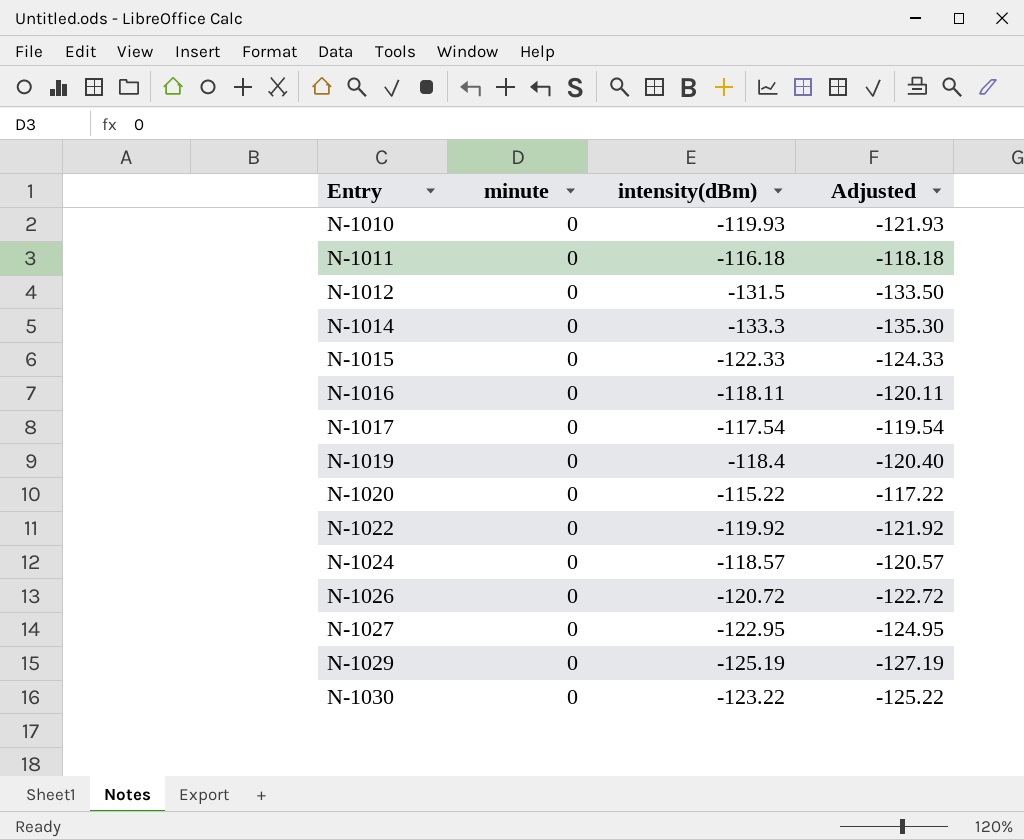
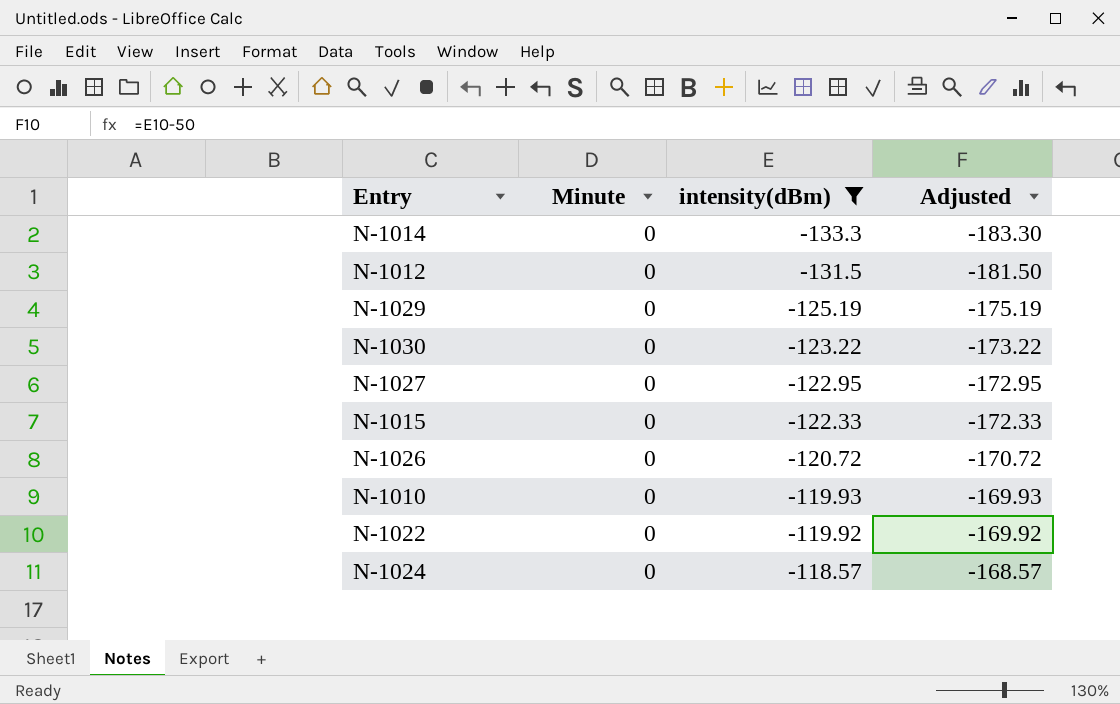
filter: none -> intensity(dBm) <= -118.57
row order: Entry ascending -> intensity(dBm) ascending
column name: minute -> Minute
column Adjusted | formula: [intensity(dBm)] - 2 -> [intensity(dBm)] - 50

